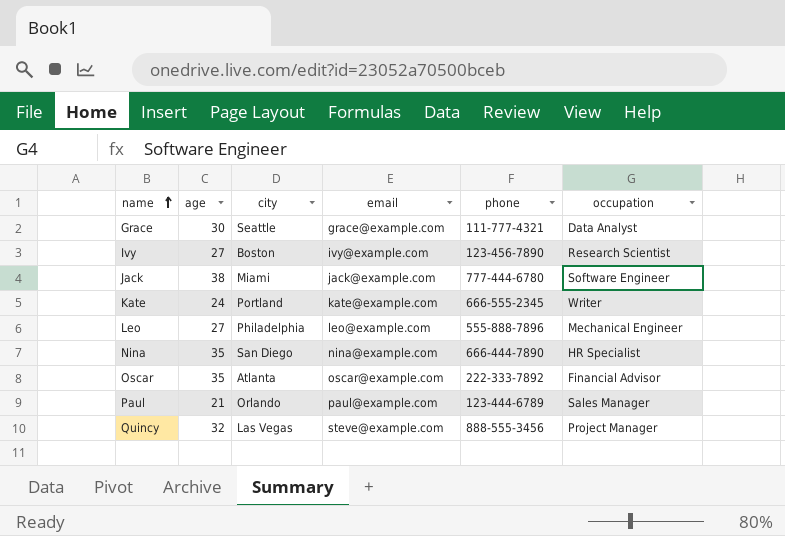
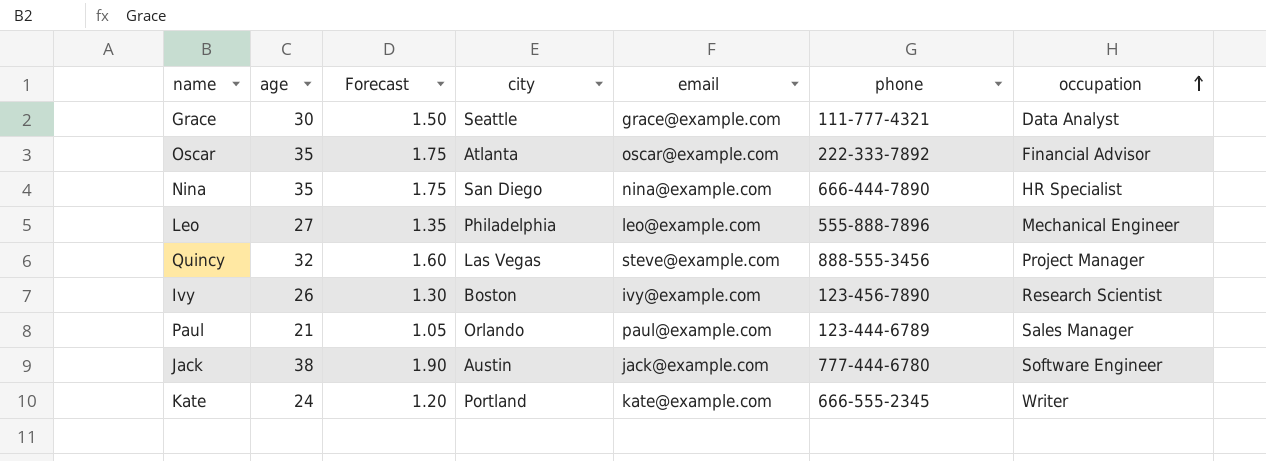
row order: name ascending -> occupation ascending
column Forecast | formula: none -> [age] * 0.05
Ivy | age: 27 -> 26
Jack | city: Miami -> Austin

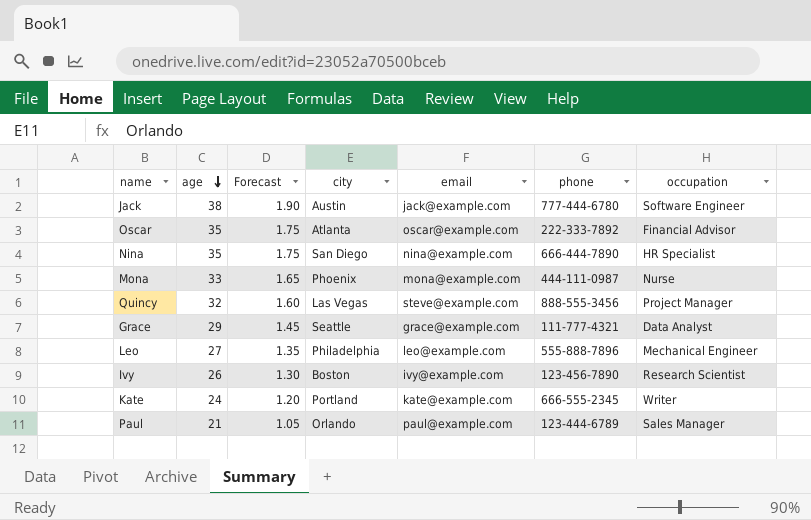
row order: occupation ascending -> age descending
row Mona: none -> 33 | 1.65 | Phoenix | mona@example.com | 444-111-0987 | Nurse
Grace | age: 30 -> 29
Grace | Forecast: 1.50 -> 1.45

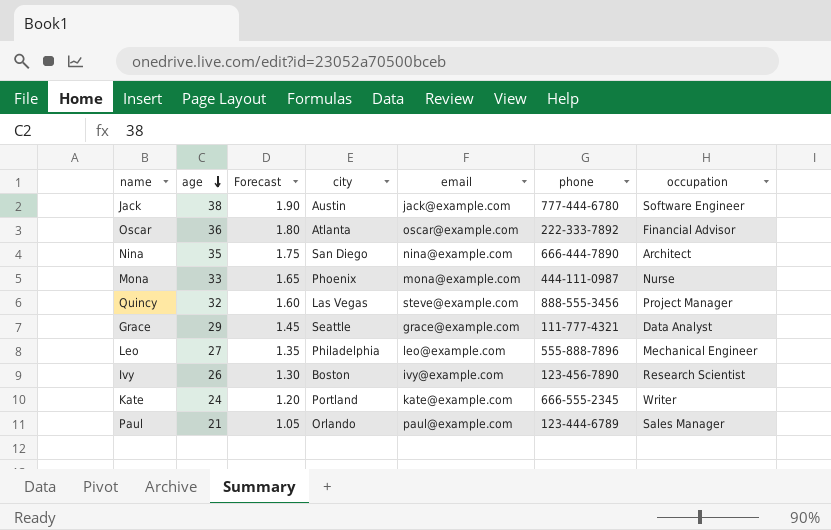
Oscar | age: 35 -> 36
Oscar | Forecast: 1.75 -> 1.80
Nina | occupation: HR Specialist -> Architect

